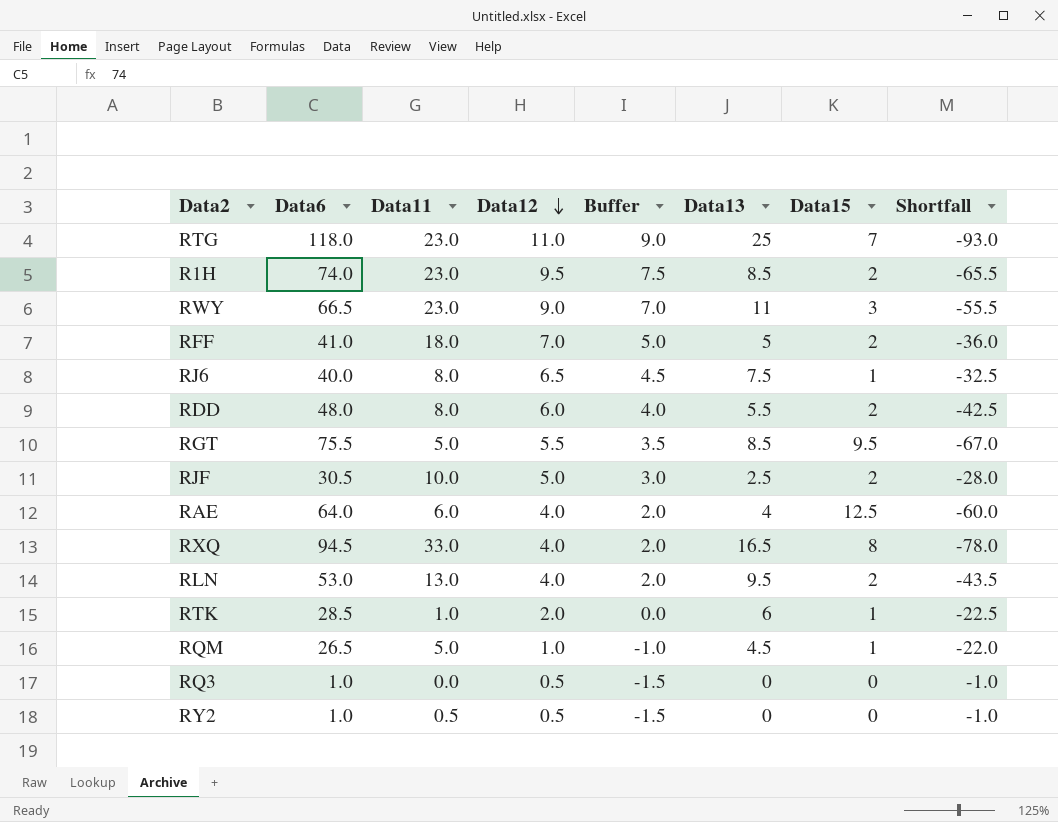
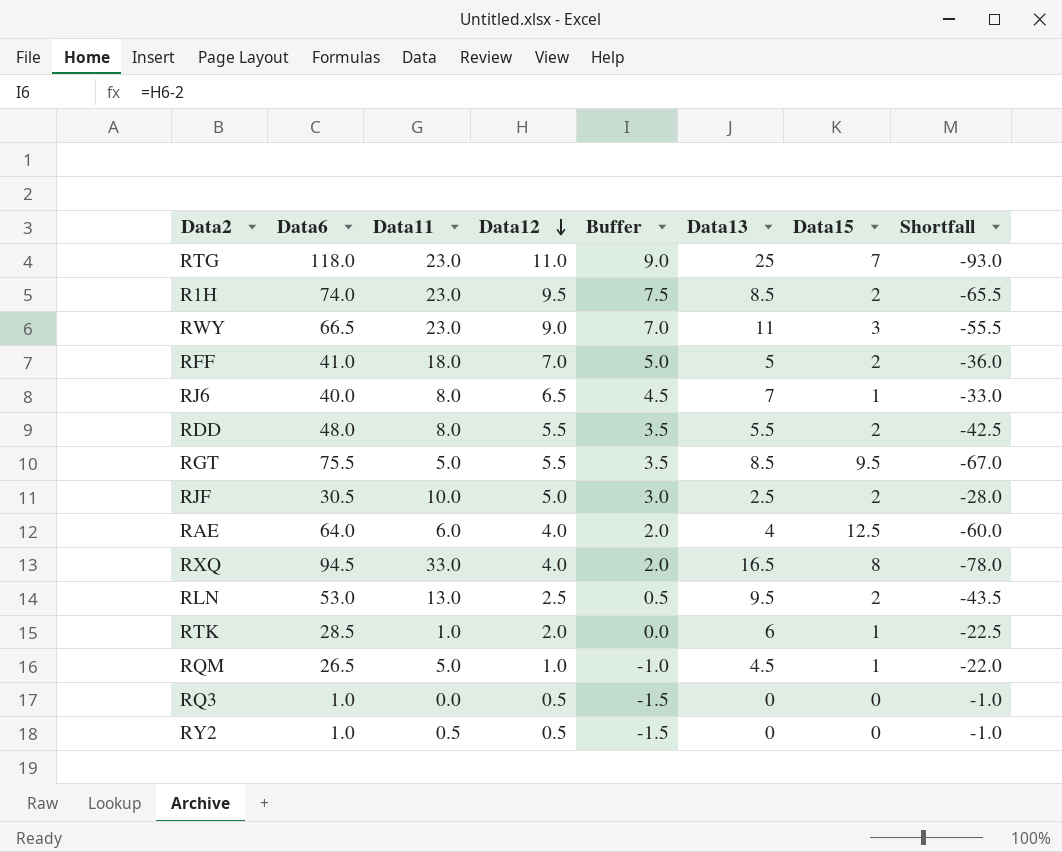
RJ6 | Data13: 7.5 -> 7
RJ6 | Shortfall: -32.5 -> -33.0
RDD | Data12: 6.0 -> 5.5
RDD | Buffer: 4.0 -> 3.5
RLN | Data12: 4.0 -> 2.5
RLN | Buffer: 2.0 -> 0.5

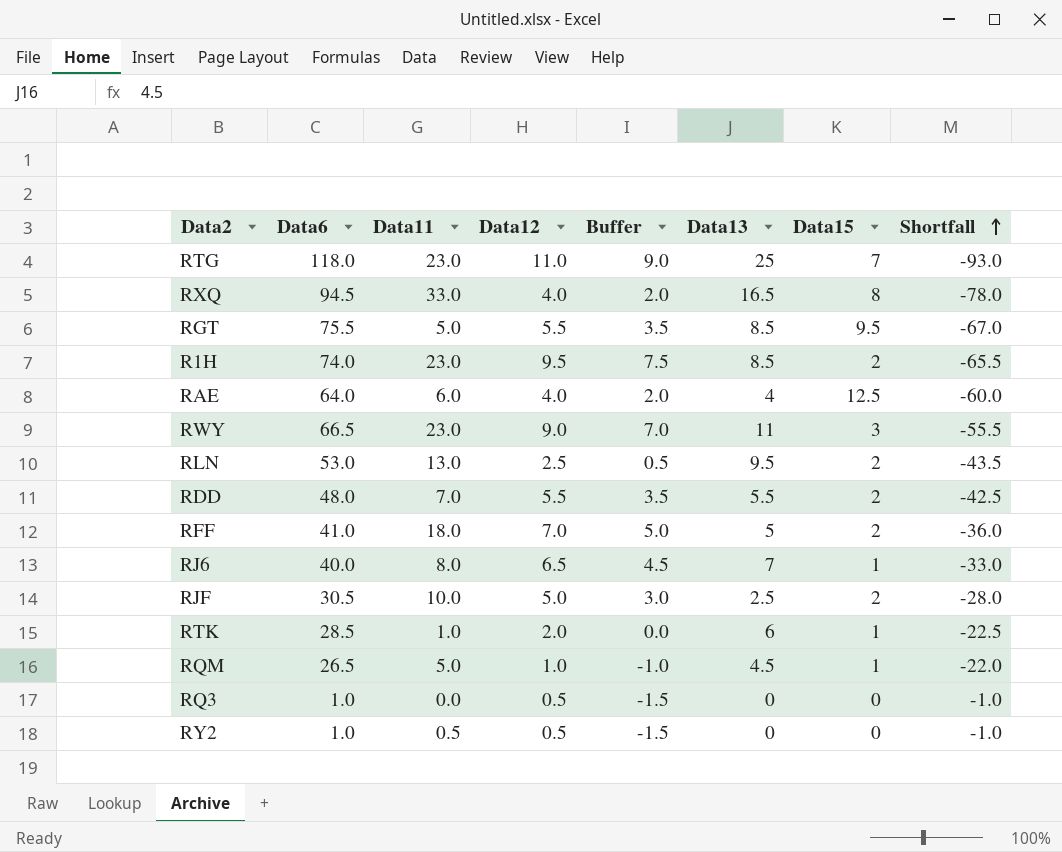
row order: Data12 descending -> Shortfall ascending
RDD | Data11: 8.0 -> 7.0

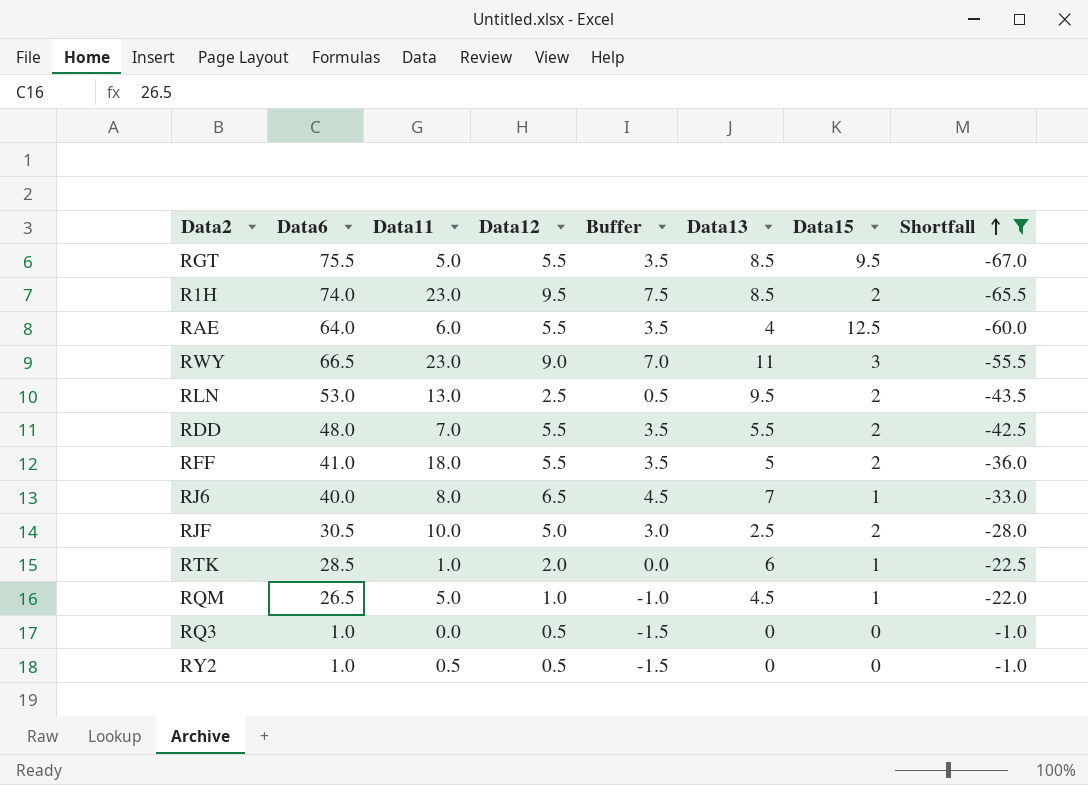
filter: none -> Shortfall >= -67.0
RAE | Data12: 4.0 -> 5.5
RAE | Buffer: 2.0 -> 3.5
RFF | Data12: 7.0 -> 5.5
RFF | Buffer: 5.0 -> 3.5

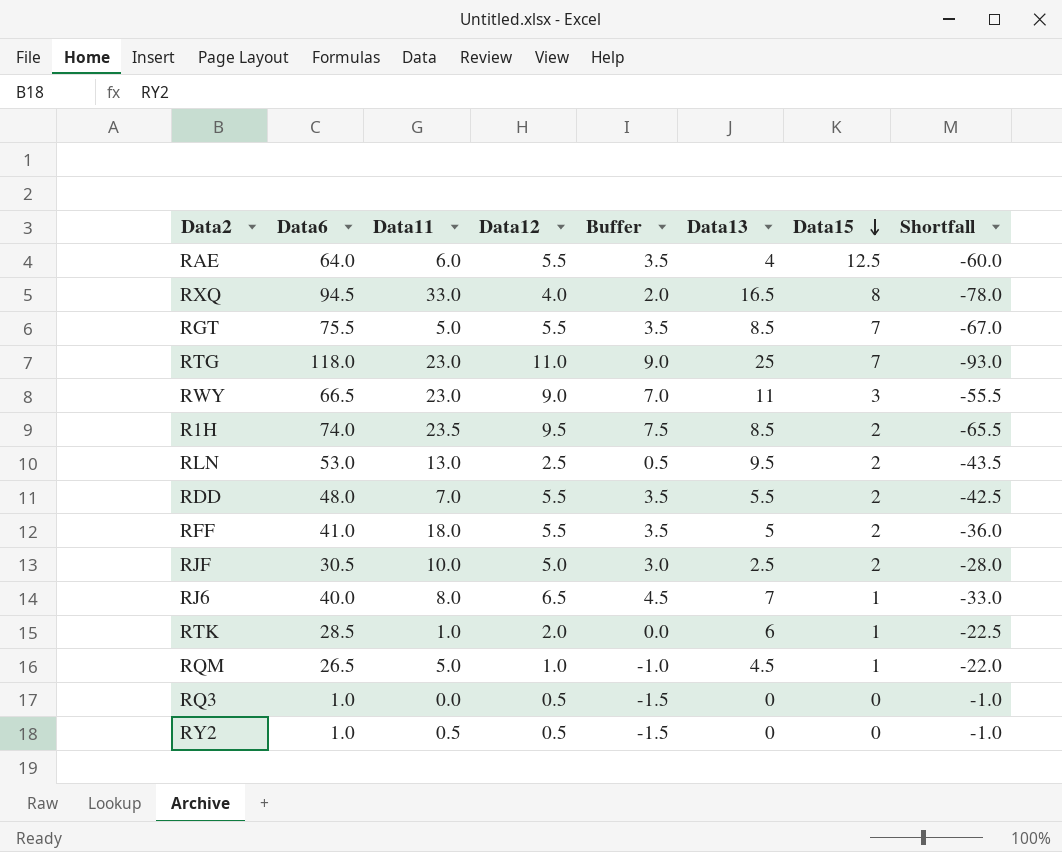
filter: Shortfall >= -67.0 -> none
row order: Shortfall ascending -> Data15 descending
RGT | Data15: 9.5 -> 7
R1H | Data11: 23.0 -> 23.5

